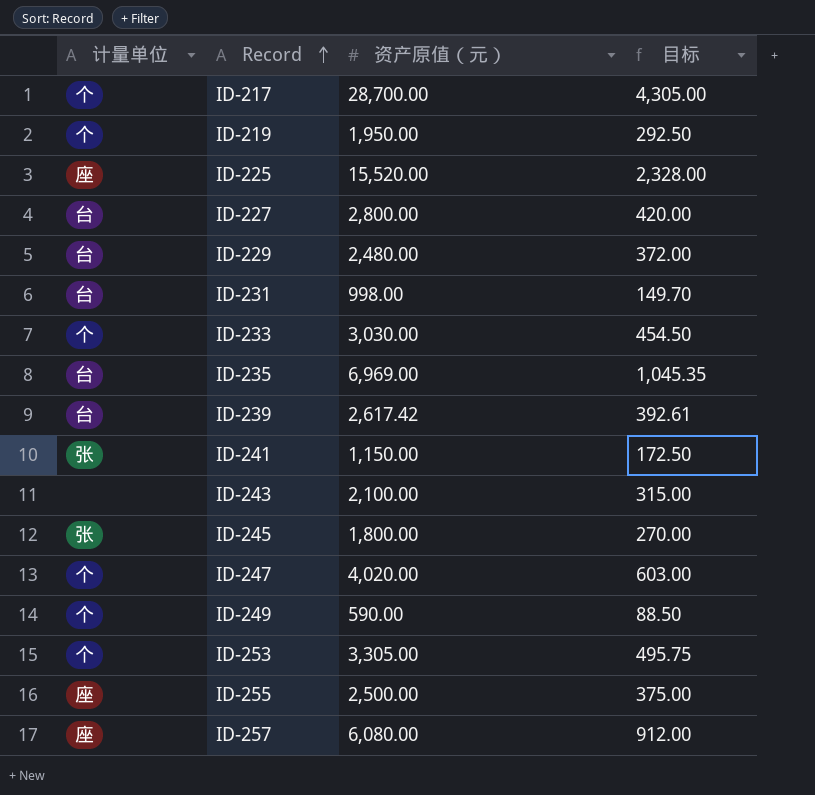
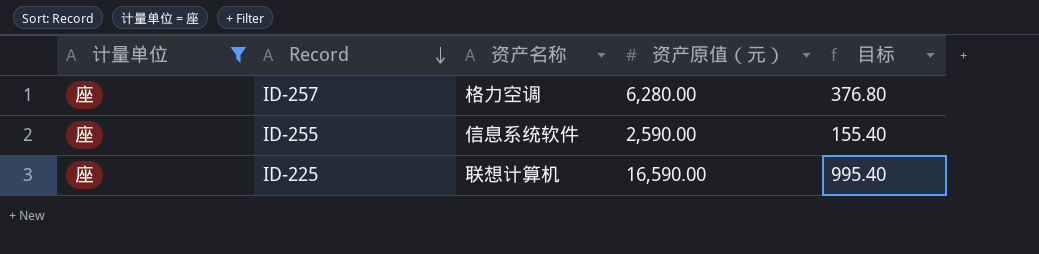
filter: none -> 计量单位 = 座
row order: Record ascending -> Record descending
column 资产名称 | position: none -> 3
column 目标 | formula: [资产原值（元）] * 0.15 -> [资产原值（元）] * 0.06
ID-257 | 资产原值（元）: 6,080.00 -> 6,280.00
ID-255 | 资产原值（元）: 2,500.00 -> 2,590.00
ID-225 | 资产原值（元）: 15,520.00 -> 16,590.00

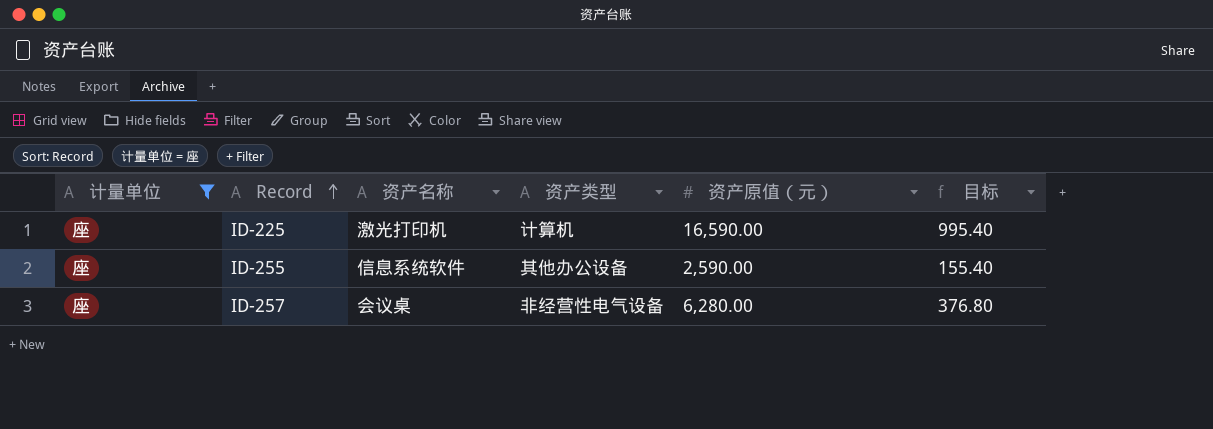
row order: Record descending -> Record ascending
column 资产类型 | position: none -> 4
ID-225 | 资产名称: 联想计算机 -> 激光打印机
ID-257 | 资产名称: 格力空调 -> 会议桌

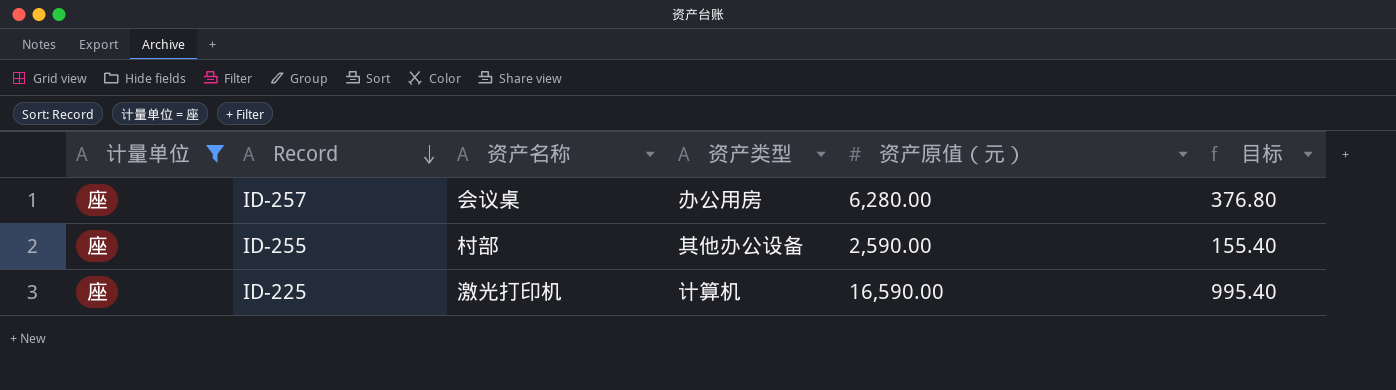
row order: Record ascending -> Record descending
ID-257 | 资产类型: 非经营性电气设备 -> 办公用房
ID-255 | 资产名称: 信息系统软件 -> 村部

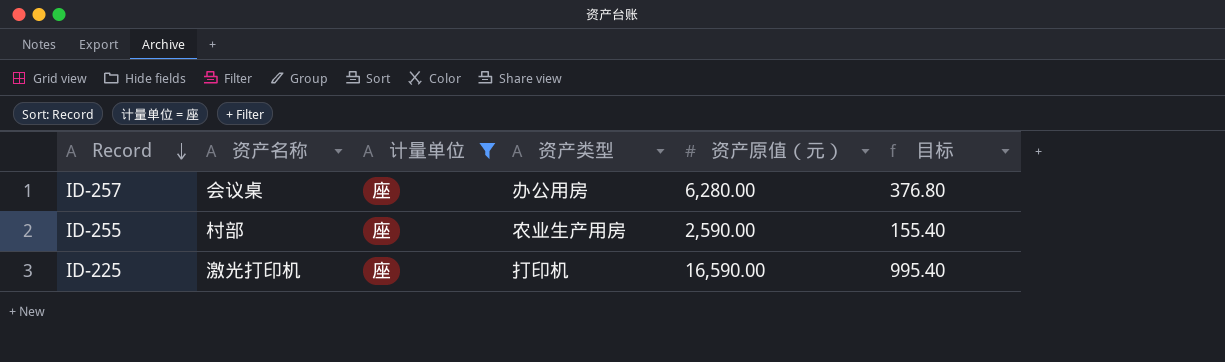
column 计量单位 | position: 1 -> 3
ID-255 | 资产类型: 其他办公设备 -> 农业生产用房
ID-225 | 资产类型: 计算机 -> 打印机

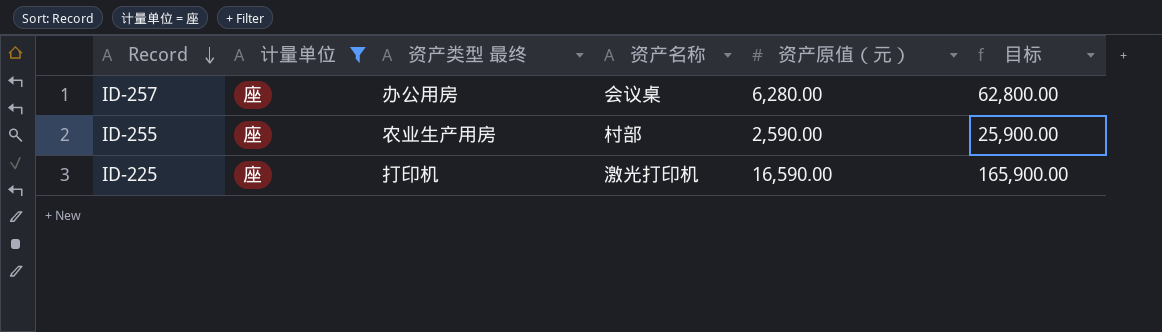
column name: 资产类型 -> 资产类型 最终
column 资产名称 | position: 2 -> 4
column 目标 | formula: [资产原值（元）] * 0.06 -> [资产原值（元）] * 10

